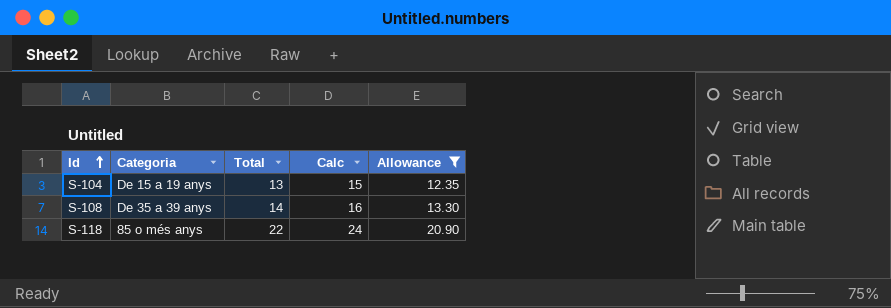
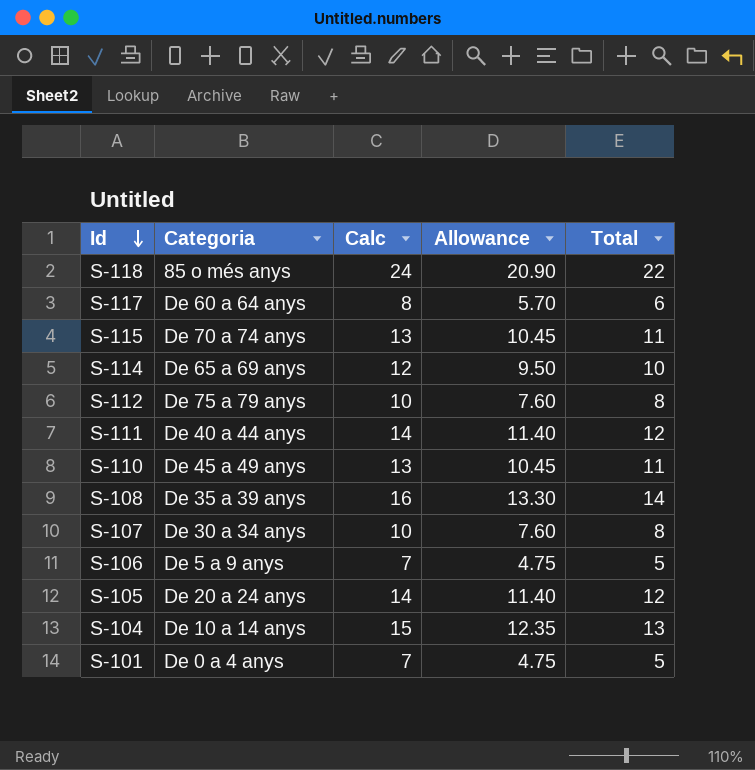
filter: Allowance >= 12.35 -> none
row order: Id ascending -> Id descending
column Total | position: 3 -> 5
S-104 | Categoria: De 15 a 19 anys -> De 10 a 14 anys

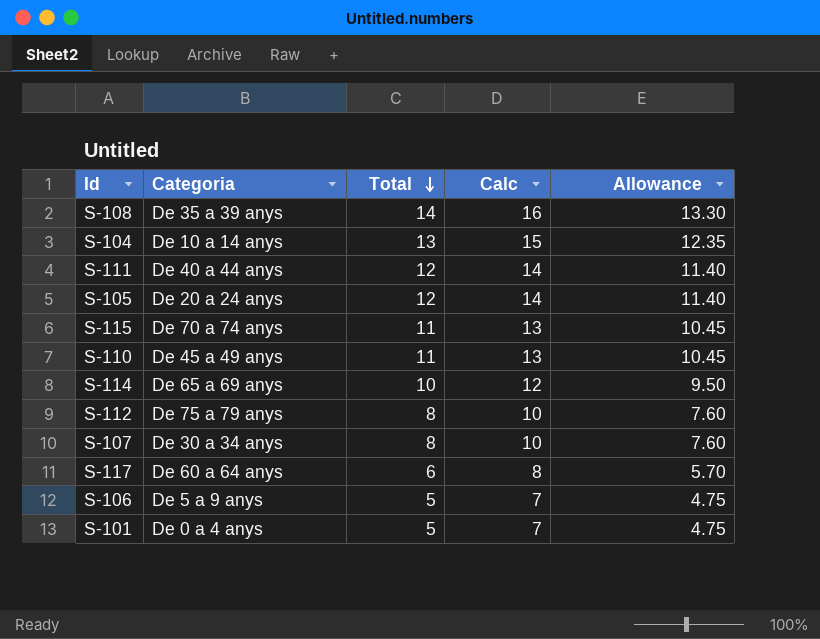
row order: Id descending -> Total descending
column Total | position: 5 -> 3
row S-118: 85 o més anys | 24 | 20.90 | 22 -> none

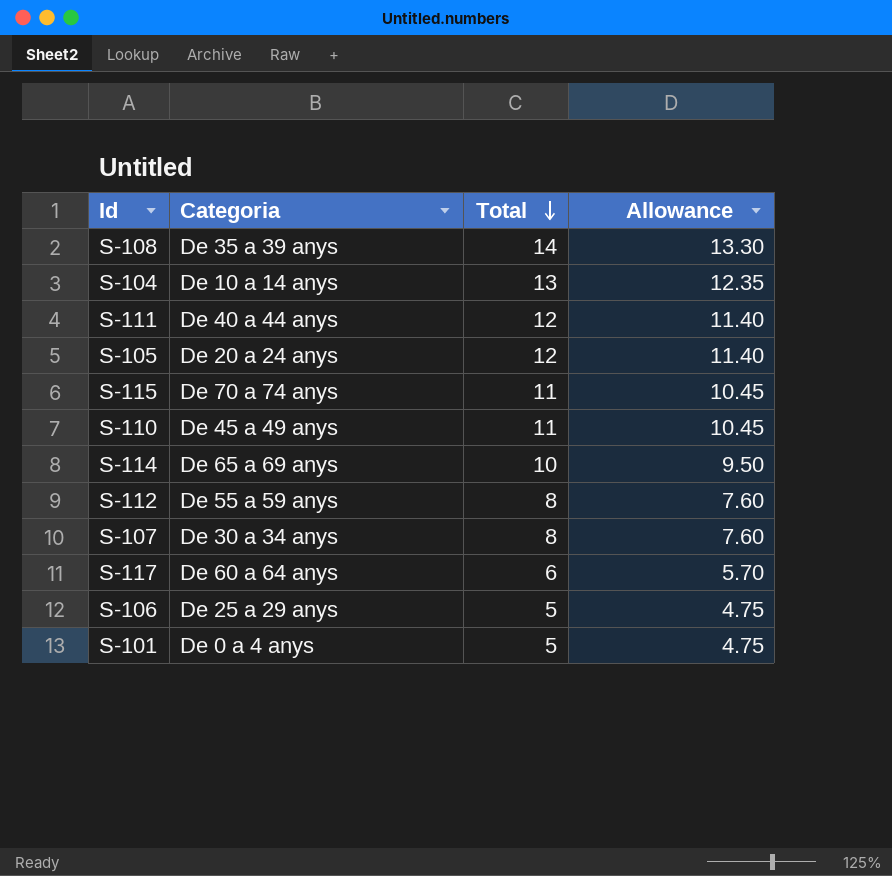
column Calc | formula: [Total] + 2 -> none
S-112 | Categoria: De 75 a 79 anys -> De 55 a 59 anys
S-106 | Categoria: De 5 a 9 anys -> De 25 a 29 anys

